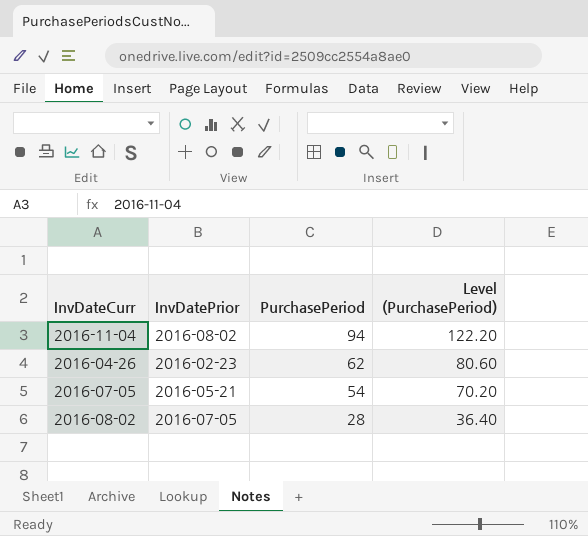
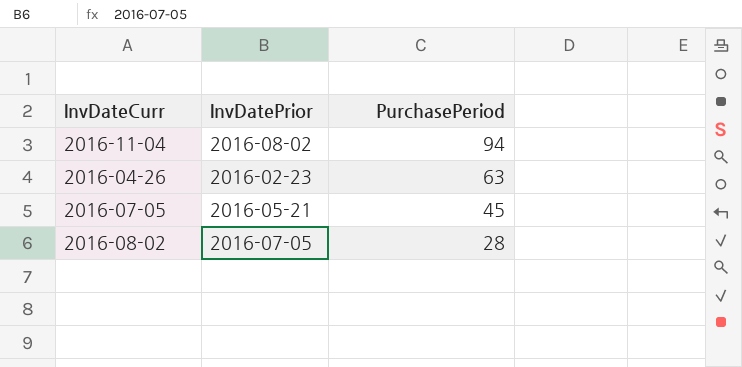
column Level (PurchasePeriod) | formula: [PurchasePeriod] * 1.3 -> none
2016-04-26 | PurchasePeriod: 62 -> 63
2016-07-05 | PurchasePeriod: 54 -> 45

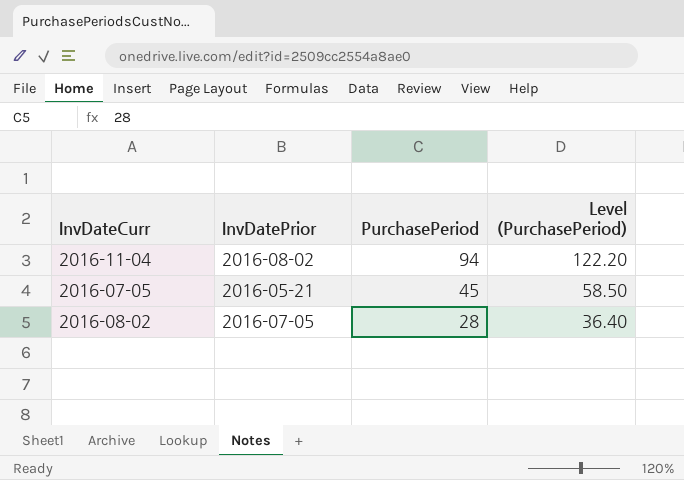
column Level (PurchasePeriod) | formula: none -> [PurchasePeriod] * 1.3
row 2016-04-26: 2016-02-23 | 63 -> none

